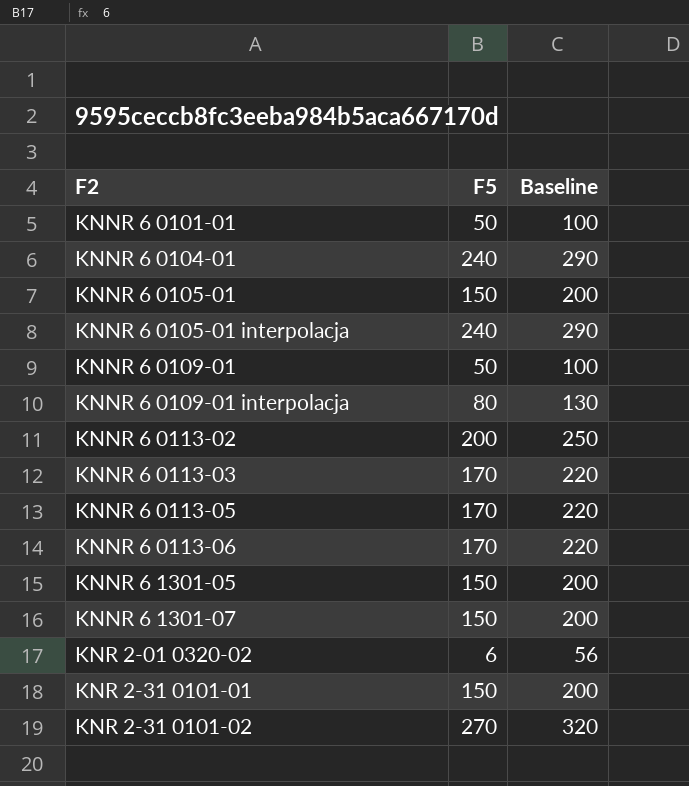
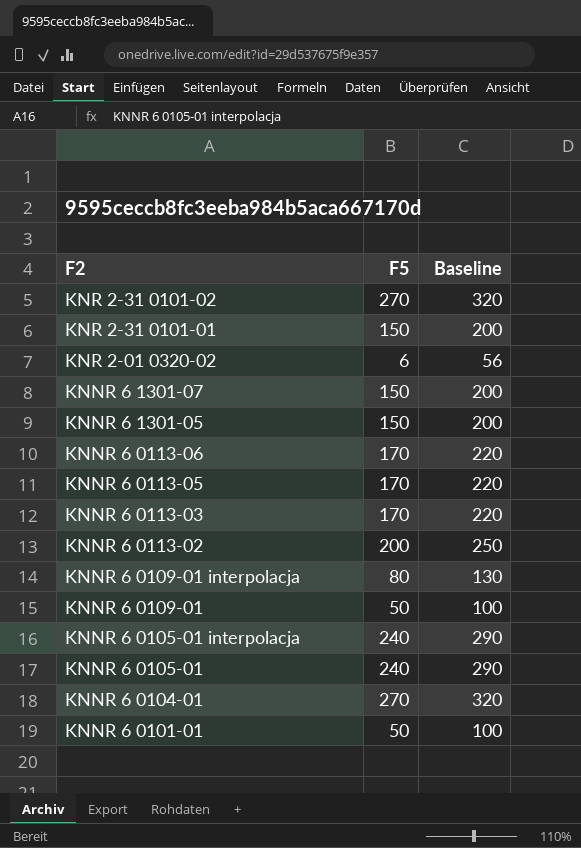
row order: F2 ascending -> F2 descending
KNNR 6 0105-01 | F5: 150 -> 240
KNNR 6 0105-01 | Baseline: 200 -> 290
KNNR 6 0104-01 | F5: 240 -> 270
KNNR 6 0104-01 | Baseline: 290 -> 320

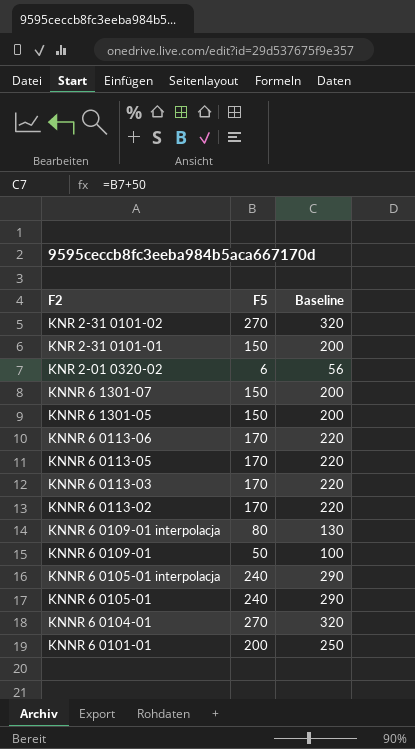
KNNR 6 0113-02 | F5: 200 -> 170
KNNR 6 0113-02 | Baseline: 250 -> 220
KNNR 6 0101-01 | F5: 50 -> 200
KNNR 6 0101-01 | Baseline: 100 -> 250

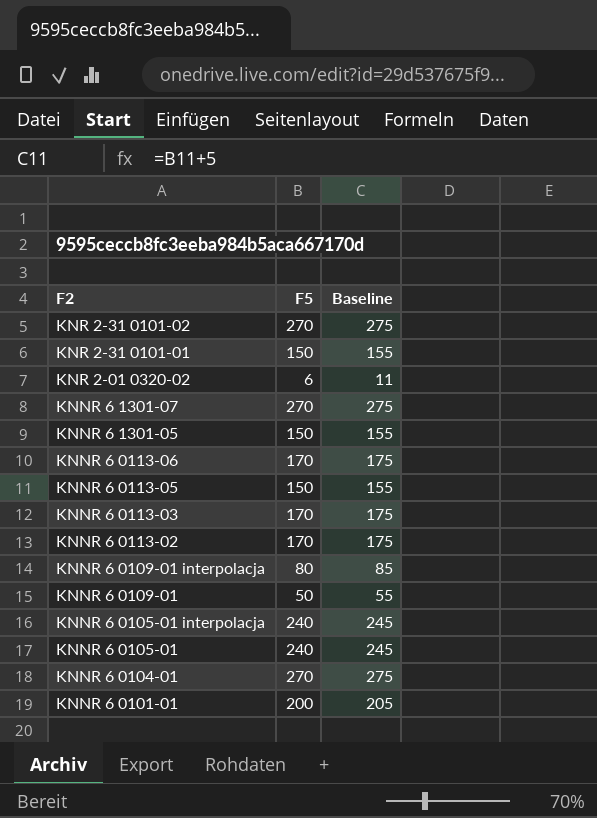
column Baseline | formula: [F5] + 50 -> [F5] + 5
KNNR 6 1301-07 | F5: 150 -> 270
KNNR 6 0113-05 | F5: 170 -> 150

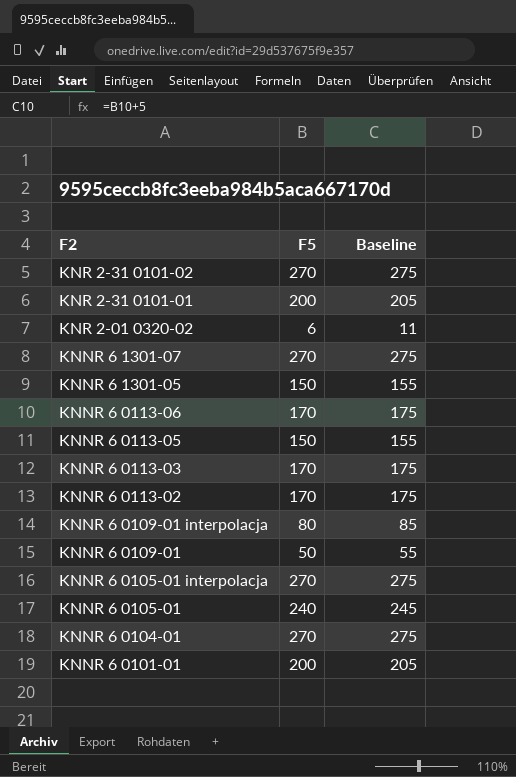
KNR 2-31 0101-01 | F5: 150 -> 200
KNR 2-31 0101-01 | Baseline: 155 -> 205
KNNR 6 0105-01 interpolacja | F5: 240 -> 270
KNNR 6 0105-01 interpolacja | Baseline: 245 -> 275

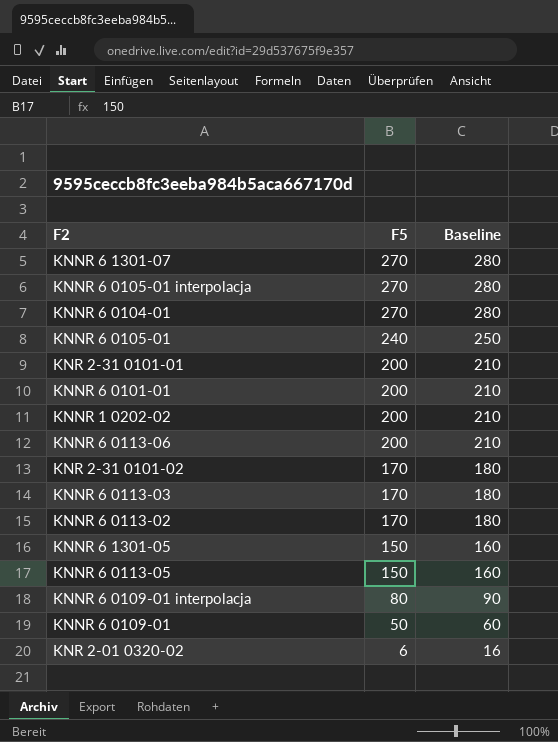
row order: F2 descending -> F5 descending
column Baseline | formula: [F5] + 5 -> [F5] + 10
row KNNR 1 0202-02: none -> 200 | 210
KNNR 6 0113-06 | F5: 170 -> 200
KNR 2-31 0101-02 | F5: 270 -> 170

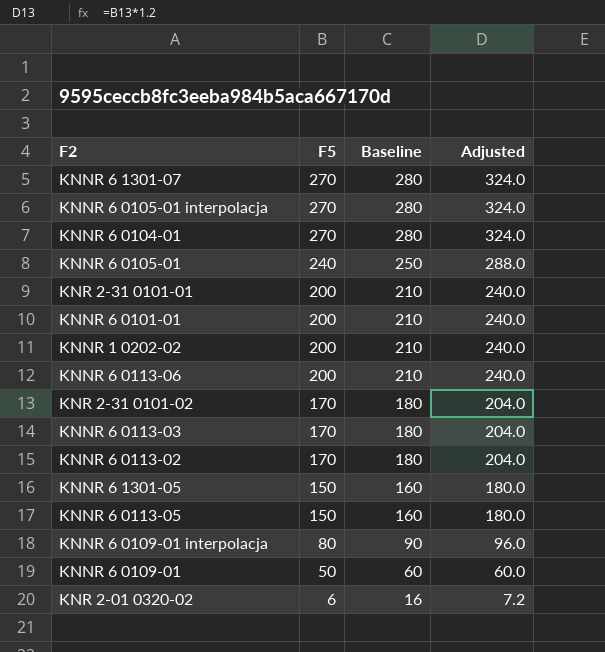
column Adjusted | formula: none -> [F5] * 1.2

